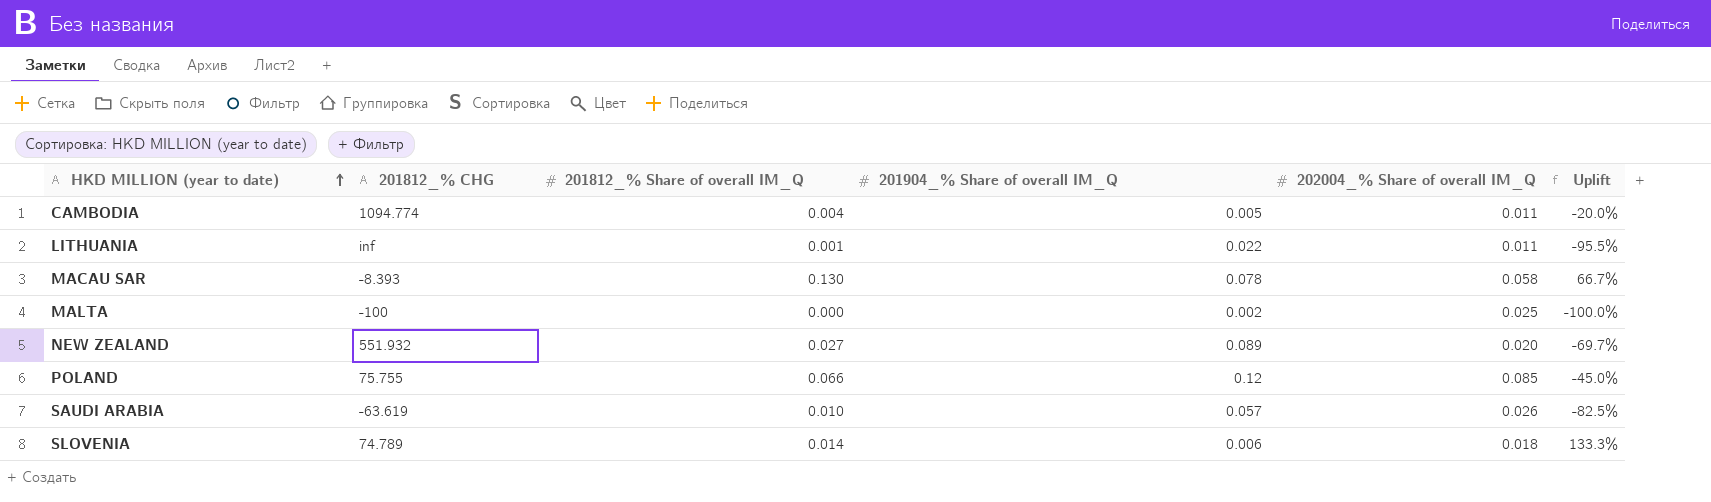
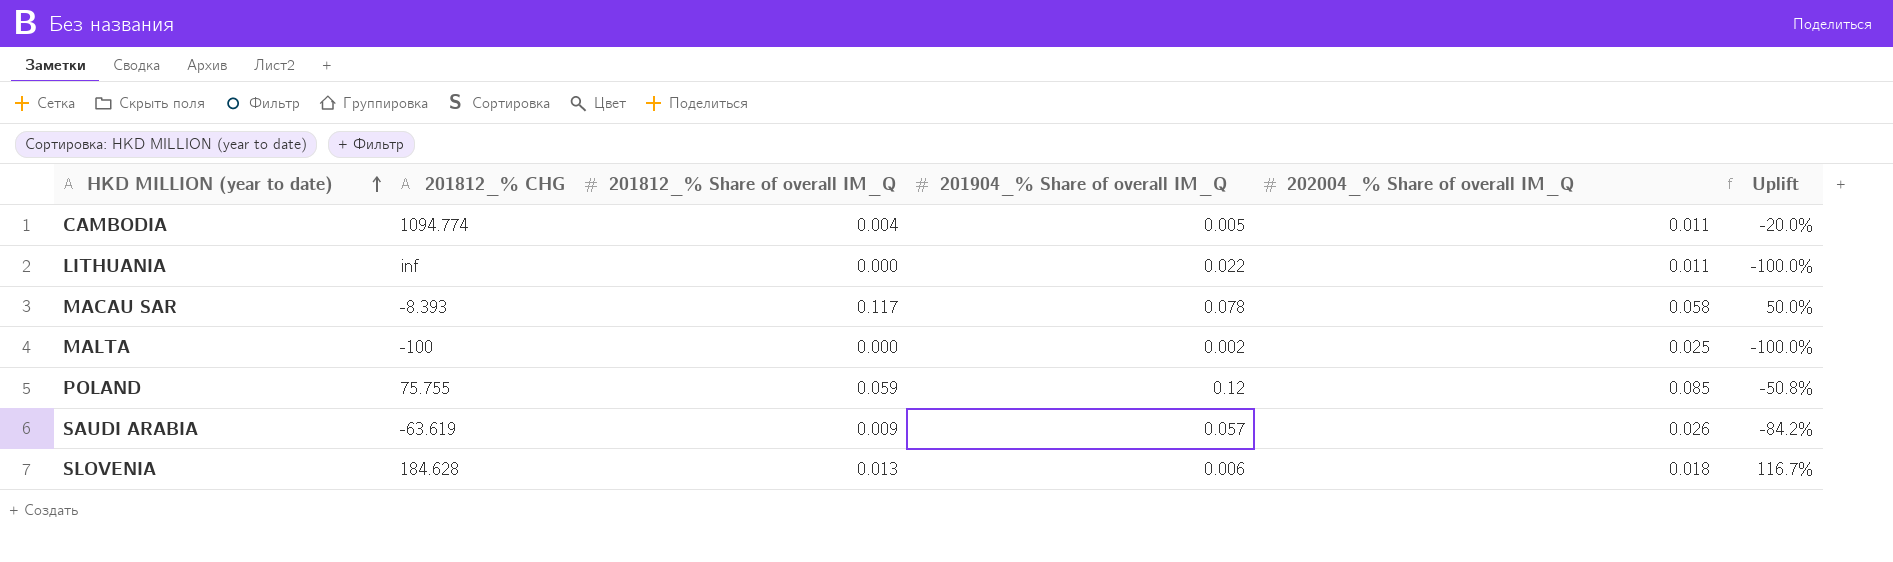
row NEW ZEALAND: 551.932 | 0.027 | 0.089 | 0.020 | -69.7% -> none
LITHUANIA | 201812_% Share of overall IM_Q: 0.001 -> 0.000
LITHUANIA | Uplift: -95.5% -> -100.0%
MACAU SAR | 201812_% Share of overall IM_Q: 0.130 -> 0.117
MACAU SAR | Uplift: 66.7% -> 50.0%
POLAND | 201812_% Share of overall IM_Q: 0.066 -> 0.059
POLAND | Uplift: -45.0% -> -50.8%
SAUDI ARABIA | 201812_% Share of overall IM_Q: 0.010 -> 0.009
SAUDI ARABIA | Uplift: -82.5% -> -84.2%
SLOVENIA | 201812_% CHG: 74.789 -> 184.628
SLOVENIA | 201812_% Share of overall IM_Q: 0.014 -> 0.013
SLOVENIA | Uplift: 133.3% -> 116.7%

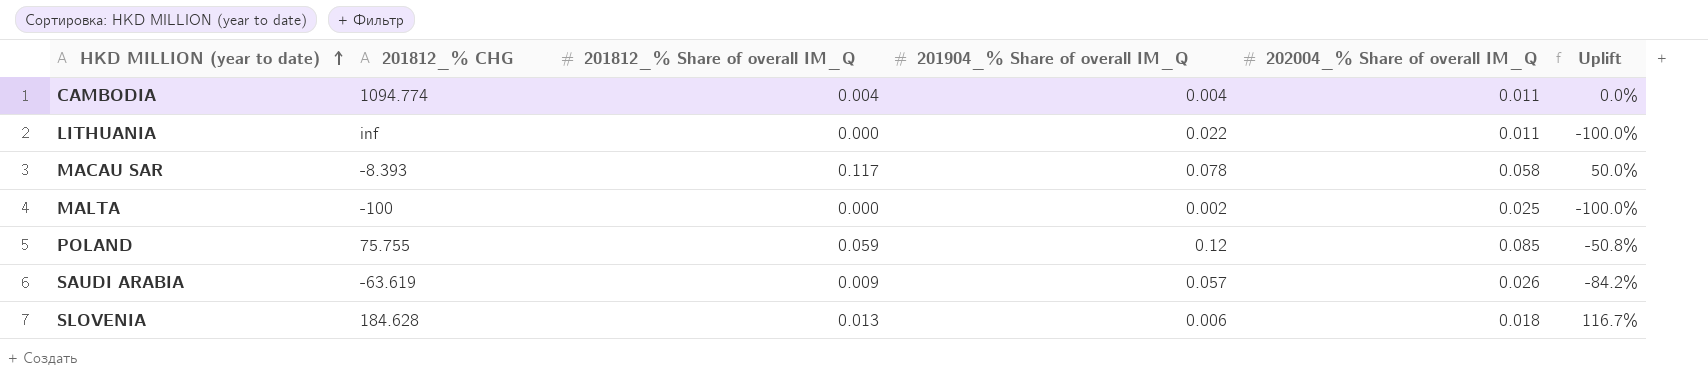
CAMBODIA | 201904_% Share of overall IM_Q: 0.005 -> 0.004
CAMBODIA | Uplift: -20.0% -> 0.0%

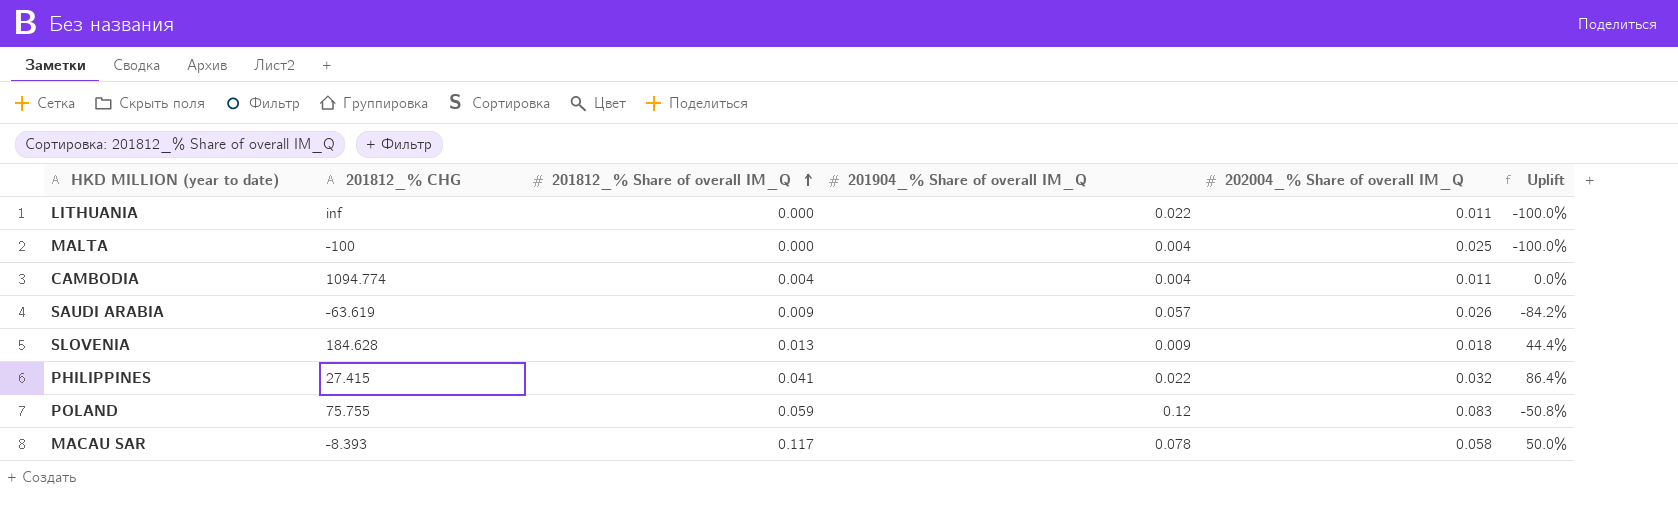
row order: HKD MILLION (year to date) ascending -> 201812_% Share of overall IM_Q ascending
MALTA | 201904_% Share of overall IM_Q: 0.002 -> 0.004
SLOVENIA | 201904_% Share of overall IM_Q: 0.006 -> 0.009
SLOVENIA | Uplift: 116.7% -> 44.4%
row PHILIPPINES: none -> 27.415 | 0.041 | 0.022 | 0.032 | 86.4%
POLAND | 202004_% Share of overall IM_Q: 0.085 -> 0.083

